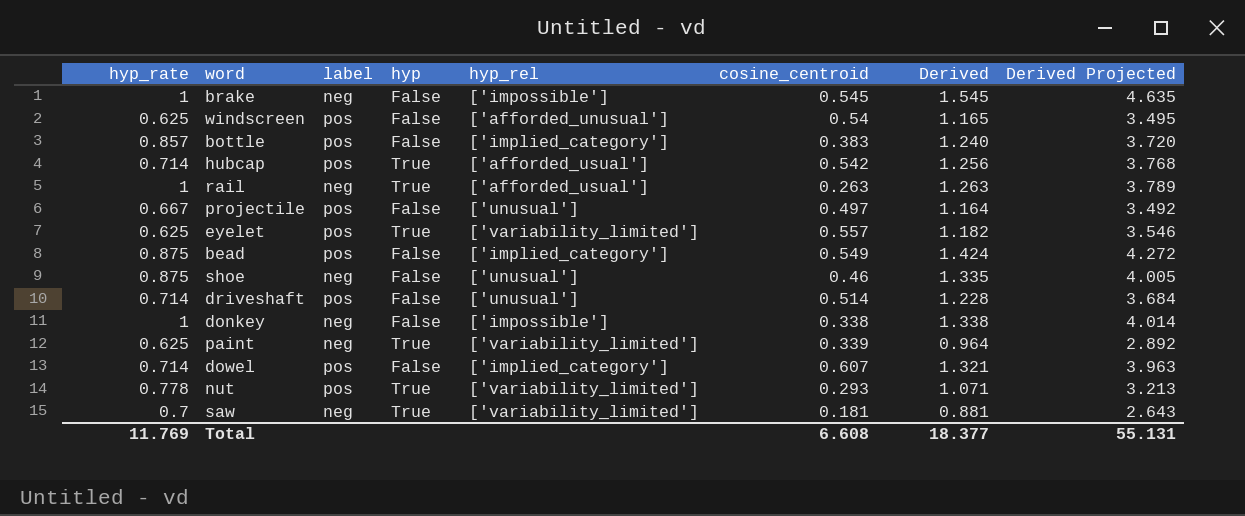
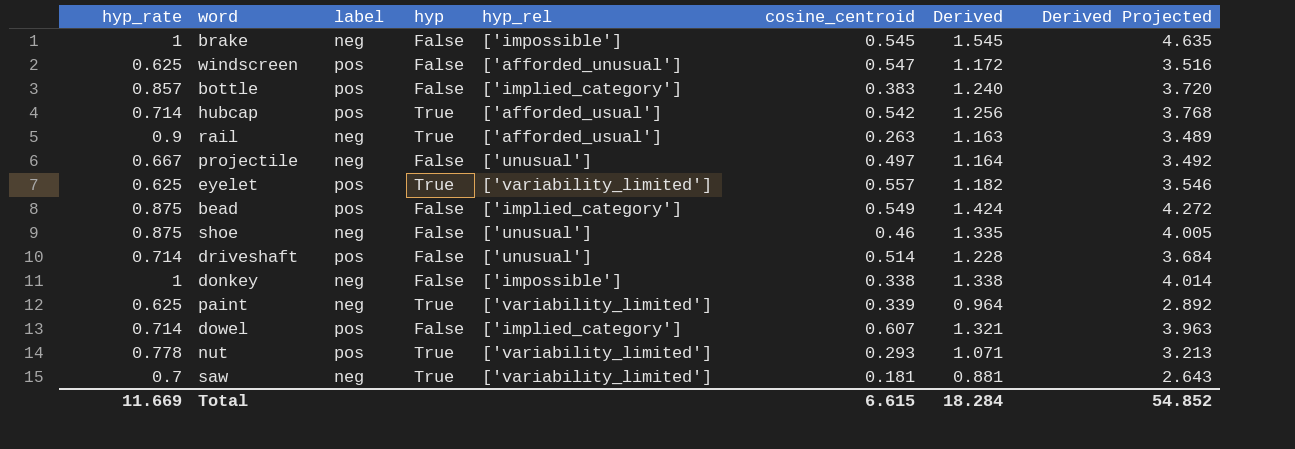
windscreen | cosine_centroid: 0.54 -> 0.547
windscreen | Derived: 1.165 -> 1.172
windscreen | Derived Projected: 3.495 -> 3.516
rail | hyp_rate: 1 -> 0.9
rail | Derived: 1.263 -> 1.163
rail | Derived Projected: 3.789 -> 3.489
projectile | label: pos -> neg
Total | hyp_rate: 11.769 -> 11.669
Total | cosine_centroid: 6.608 -> 6.615
Total | Derived: 18.377 -> 18.284
Total | Derived Projected: 55.131 -> 54.852

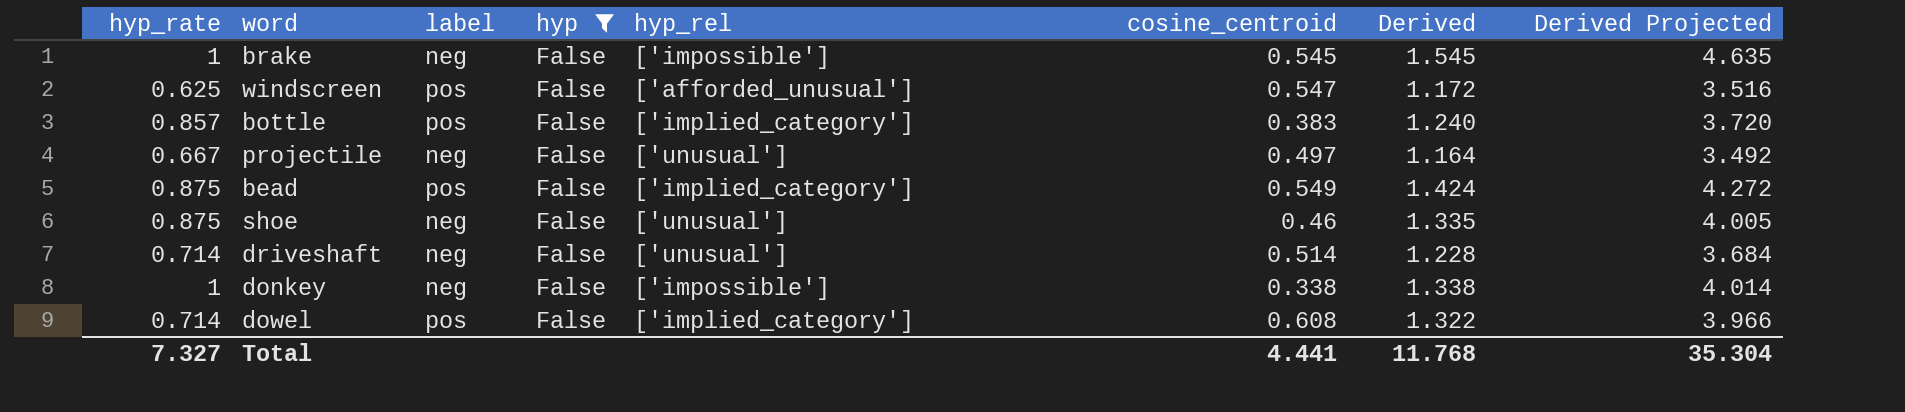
filter: none -> hyp = False
driveshaft | label: pos -> neg
dowel | cosine_centroid: 0.607 -> 0.608
dowel | Derived: 1.321 -> 1.322
dowel | Derived Projected: 3.963 -> 3.966
Total | hyp_rate: 11.669 -> 7.327
Total | cosine_centroid: 6.615 -> 4.441
Total | Derived: 18.284 -> 11.768
Total | Derived Projected: 54.852 -> 35.304

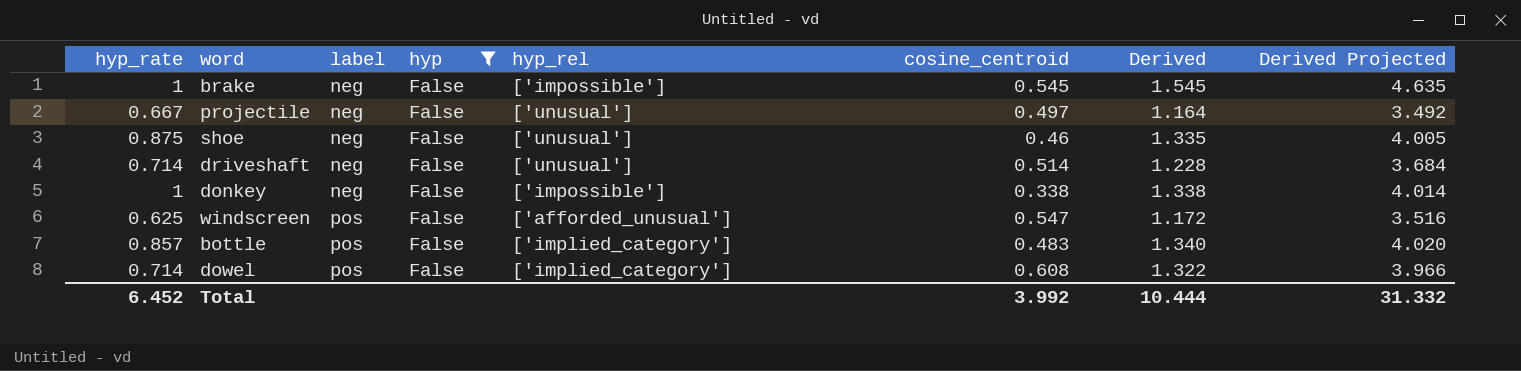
row order: none -> label ascending
row bead: 0.875 | pos | False | ['implied_category'] | 0.549 | 1.424 | 4.272 -> none
bottle | cosine_centroid: 0.383 -> 0.483
bottle | Derived: 1.240 -> 1.340
bottle | Derived Projected: 3.720 -> 4.020
Total | hyp_rate: 7.327 -> 6.452
Total | cosine_centroid: 4.441 -> 3.992
Total | Derived: 11.768 -> 10.444
Total | Derived Projected: 35.304 -> 31.332

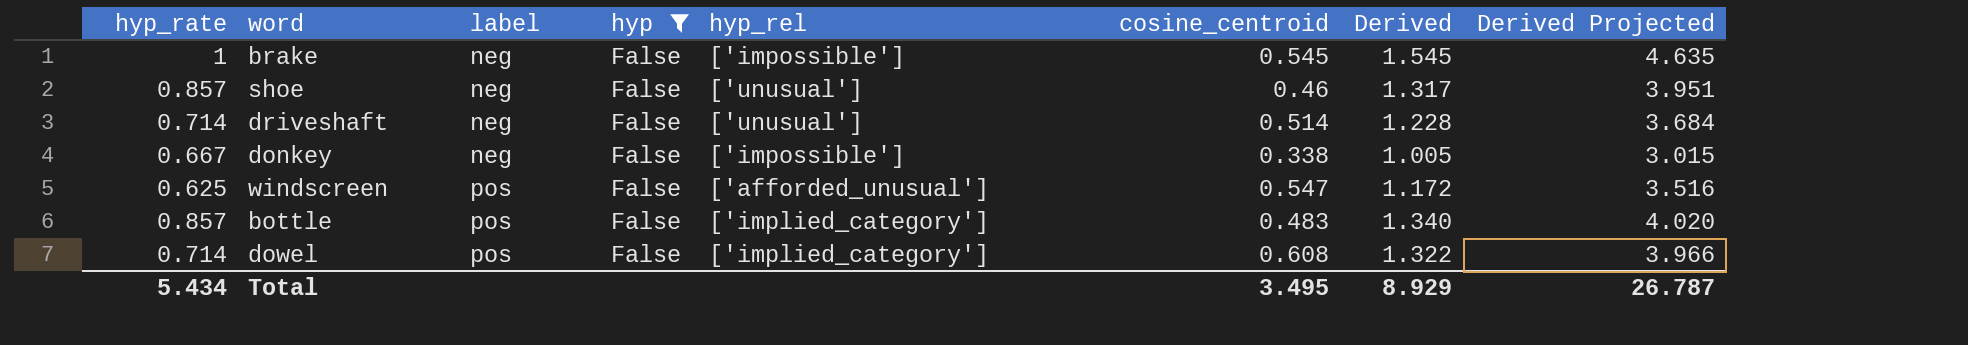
row projectile: 0.667 | neg | False | ['unusual'] | 0.497 | 1.164 | 3.492 -> none
shoe | hyp_rate: 0.875 -> 0.857
shoe | Derived: 1.335 -> 1.317
shoe | Derived Projected: 4.005 -> 3.951
donkey | hyp_rate: 1 -> 0.667
donkey | Derived: 1.338 -> 1.005
donkey | Derived Projected: 4.014 -> 3.015
Total | hyp_rate: 6.452 -> 5.434
Total | cosine_centroid: 3.992 -> 3.495
Total | Derived: 10.444 -> 8.929
Total | Derived Projected: 31.332 -> 26.787

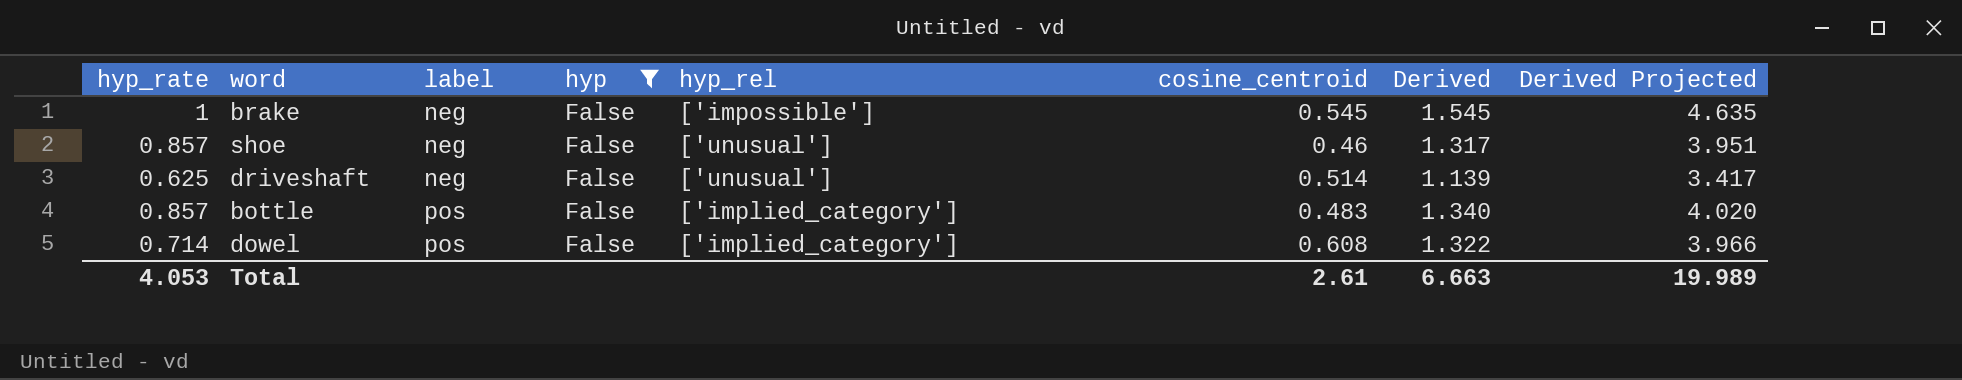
row donkey: 0.667 | neg | False | ['impossible'] | 0.338 | 1.005 | 3.015 -> none
row windscreen: 0.625 | pos | False | ['afforded_unusual'] | 0.547 | 1.172 | 3.516 -> none
driveshaft | hyp_rate: 0.714 -> 0.625
driveshaft | Derived: 1.228 -> 1.139
driveshaft | Derived Projected: 3.684 -> 3.417
Total | hyp_rate: 5.434 -> 4.053
Total | cosine_centroid: 3.495 -> 2.61
Total | Derived: 8.929 -> 6.663
Total | Derived Projected: 26.787 -> 19.989

